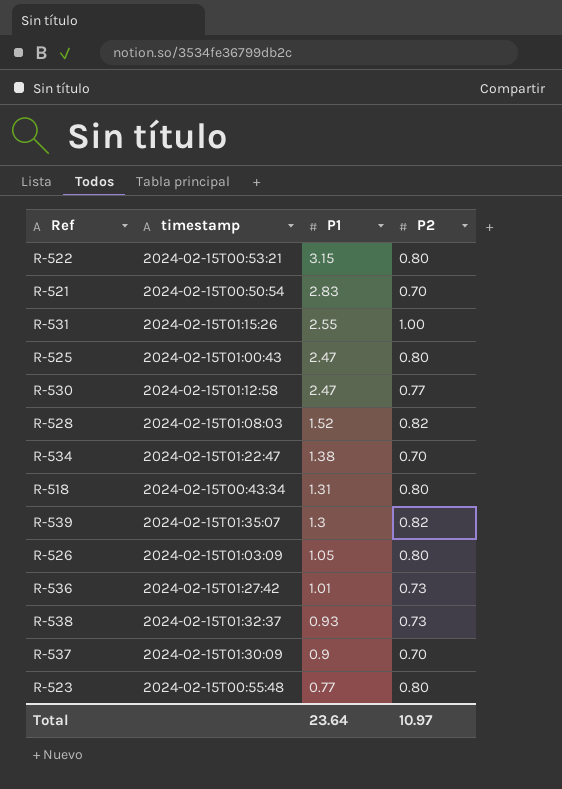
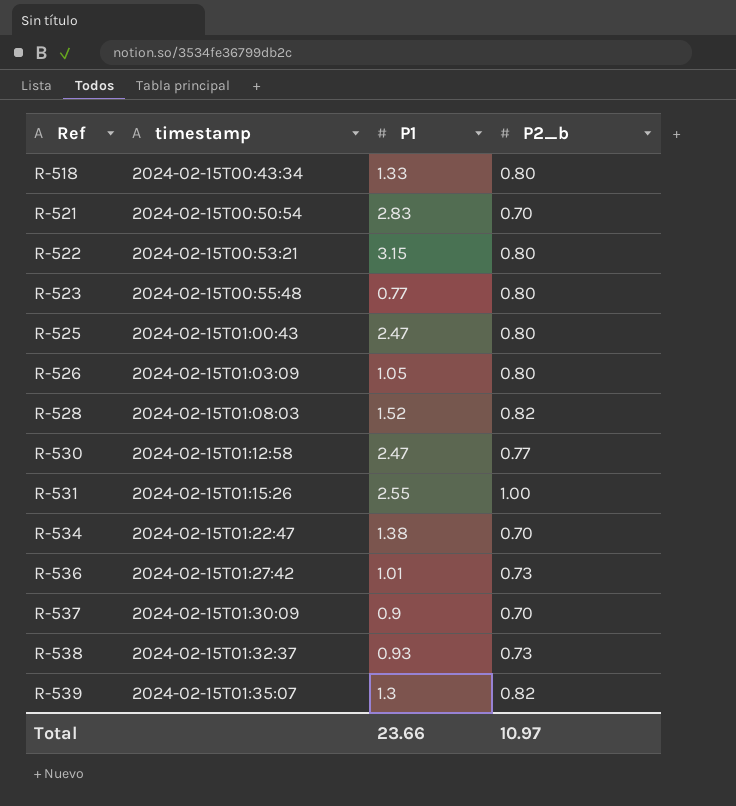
row order: P1 descending -> Ref ascending
column name: P2 -> P2_b
R-518 | P1: 1.31 -> 1.33
Total | P1: 23.64 -> 23.66

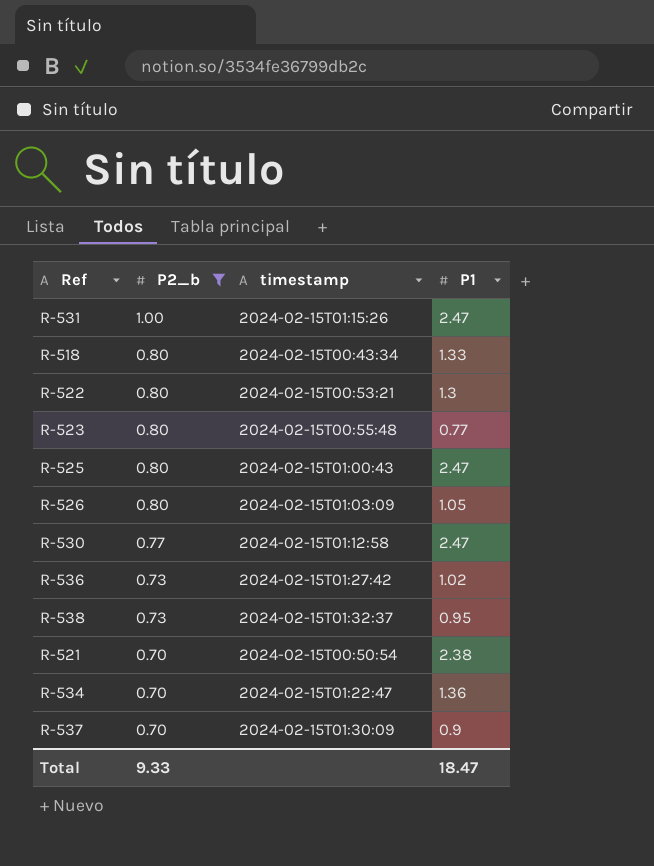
filter: none -> P2_b != 0.82
row order: Ref ascending -> P2_b descending
column P2_b | position: 4 -> 2
R-531 | P1: 2.55 -> 2.47
R-522 | P1: 3.15 -> 1.3
R-536 | P1: 1.01 -> 1.02
R-538 | P1: 0.93 -> 0.95
R-521 | P1: 2.83 -> 2.38
R-534 | P1: 1.38 -> 1.36
Total | P2_b: 10.97 -> 9.33
Total | P1: 23.66 -> 18.47

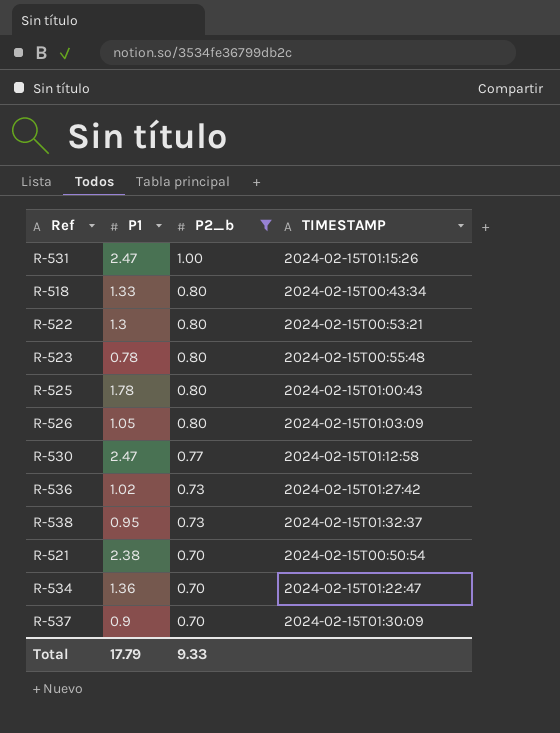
column P1 | position: 4 -> 2
column name: timestamp -> TIMESTAMP
R-523 | P1: 0.77 -> 0.78
R-525 | P1: 2.47 -> 1.78
Total | P1: 18.47 -> 17.79

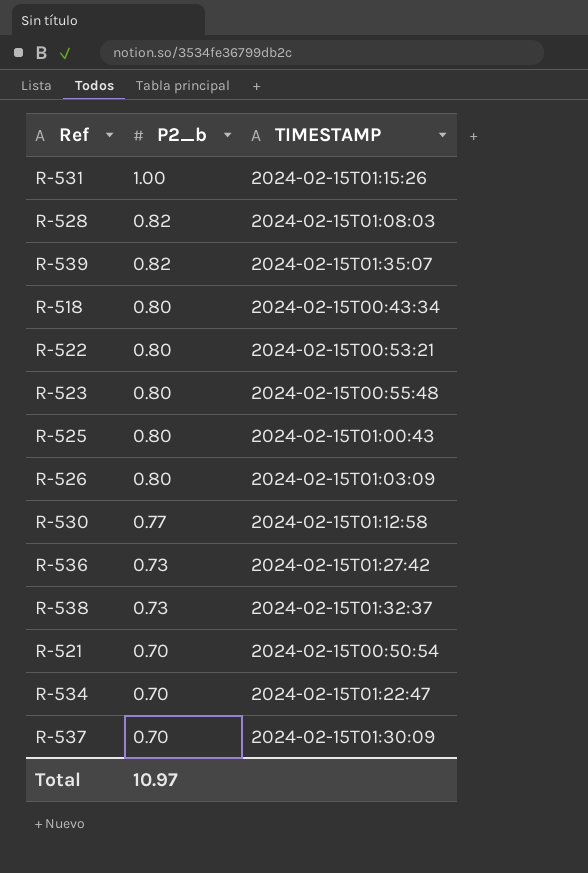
filter: P2_b != 0.82 -> none
column P1 | position: 2 -> none
Total | P2_b: 9.33 -> 10.97

